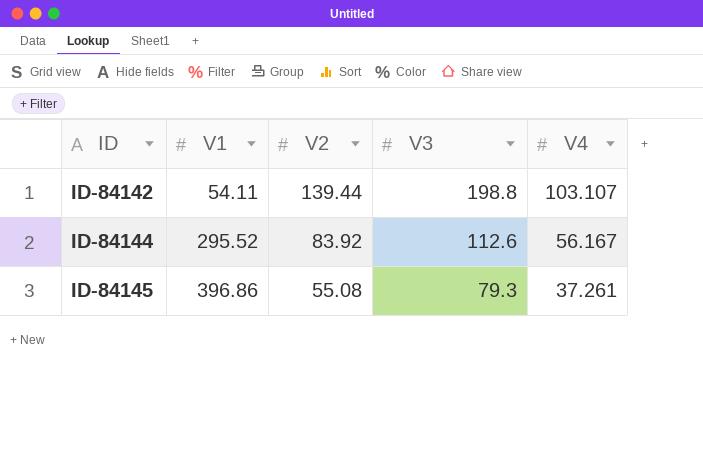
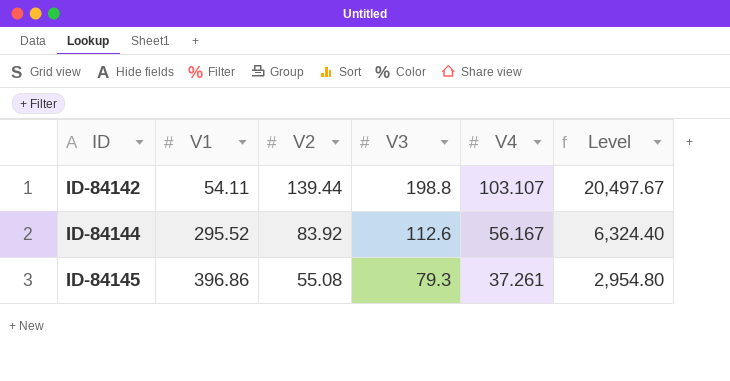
column Level | formula: none -> [V3] * [V4]

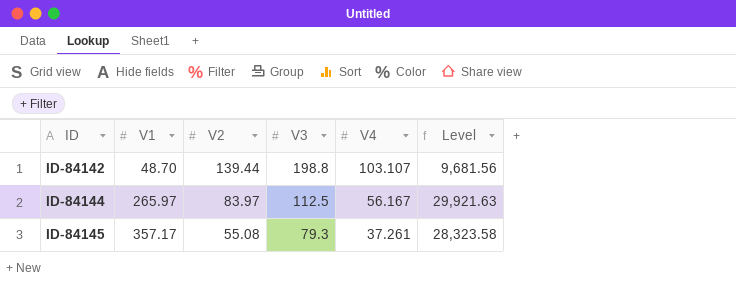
column Level | formula: [V3] * [V4] -> [V1] * [V3]
ID-84142 | V1: 54.11 -> 48.70
ID-84144 | V1: 295.52 -> 265.97
ID-84144 | V2: 83.92 -> 83.97
ID-84144 | V3: 112.6 -> 112.5
ID-84145 | V1: 396.86 -> 357.17

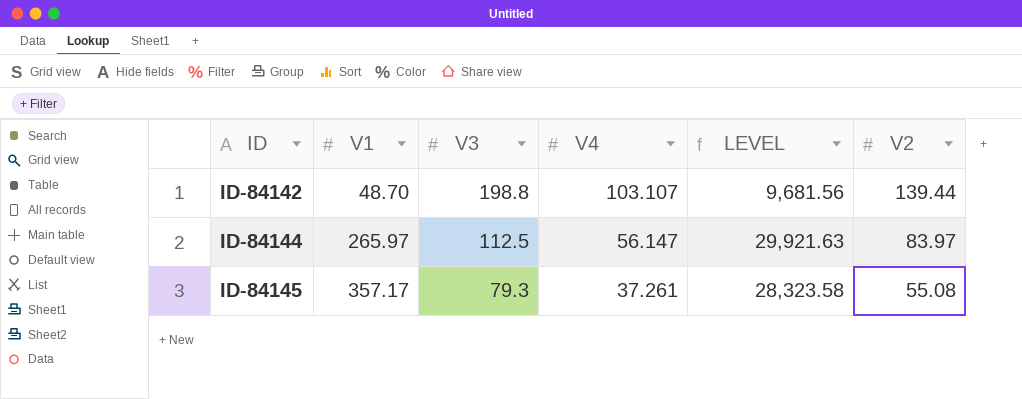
column name: Level -> LEVEL
column V2 | position: 3 -> 6
ID-84144 | V4: 56.167 -> 56.147

